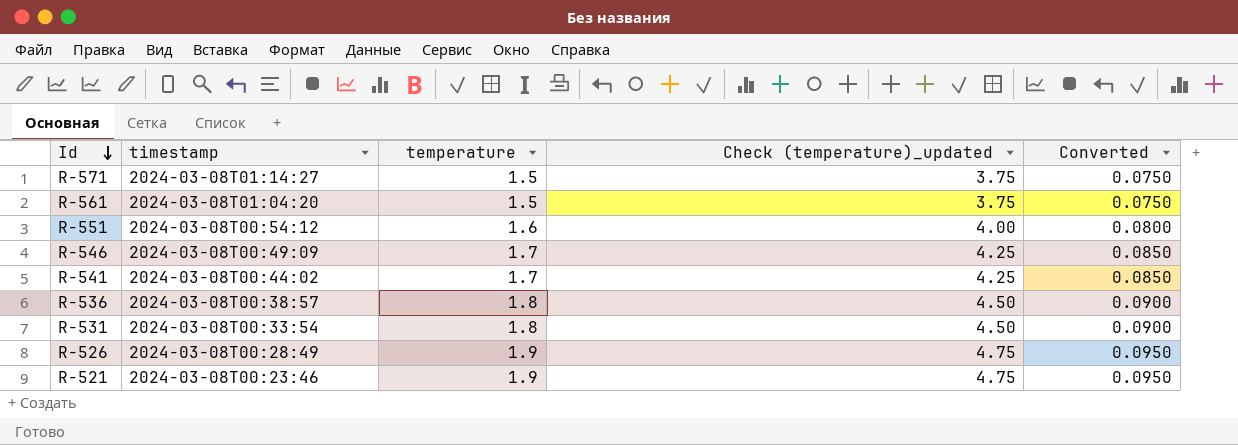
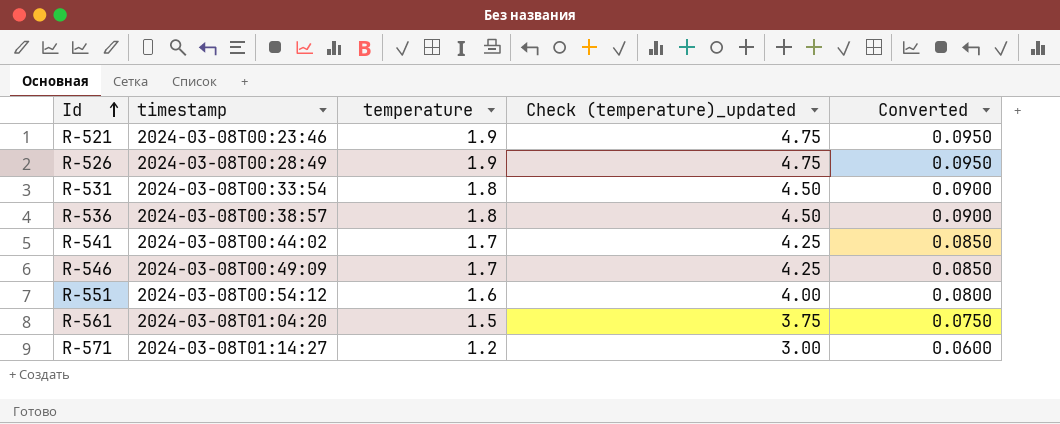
row order: Id descending -> Id ascending
R-571 | temperature: 1.5 -> 1.2
R-571 | Check (temperature)_updated: 3.75 -> 3.00
R-571 | Converted: 0.0750 -> 0.0600

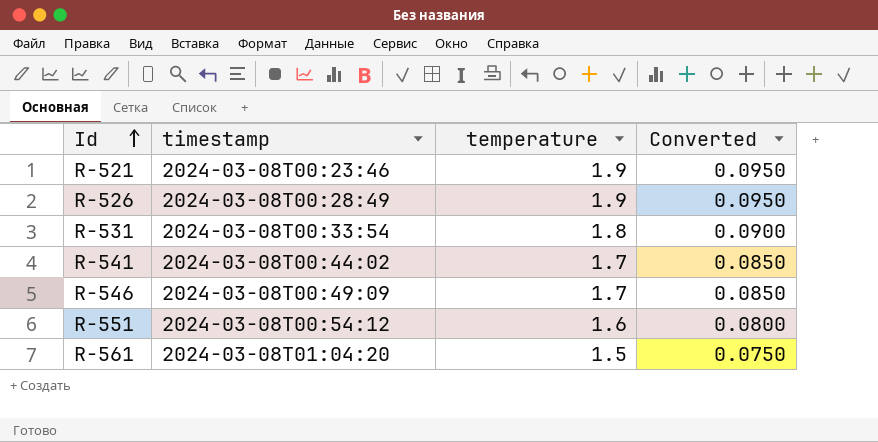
column Check (temperature)_updated | formula: [temperature] * 2.5 -> none
row R-536: 2024-03-08T00:38:57 | 1.8 | 4.50 | 0.0900 -> none
row R-571: 2024-03-08T01:14:27 | 1.2 | 3.00 | 0.0600 -> none

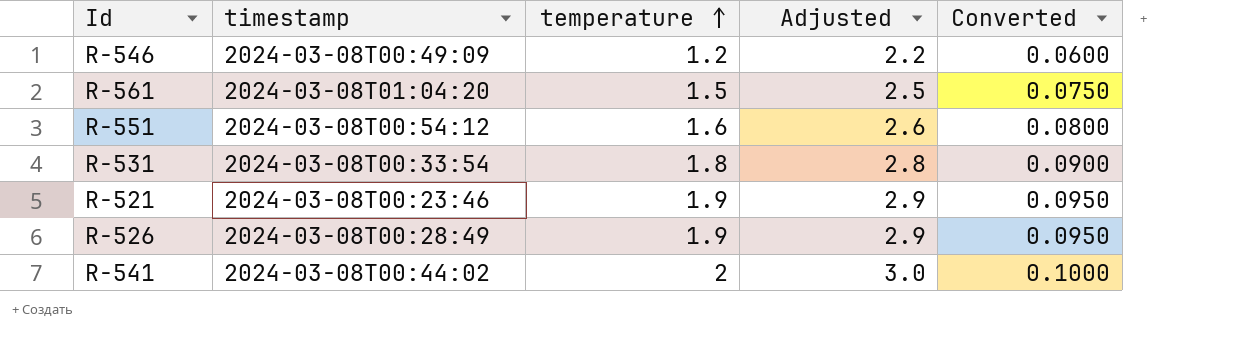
row order: Id ascending -> temperature ascending
column Adjusted | formula: none -> [temperature] + 1
R-546 | temperature: 1.7 -> 1.2
R-546 | Converted: 0.0850 -> 0.0600
R-541 | temperature: 1.7 -> 2
R-541 | Converted: 0.0850 -> 0.1000

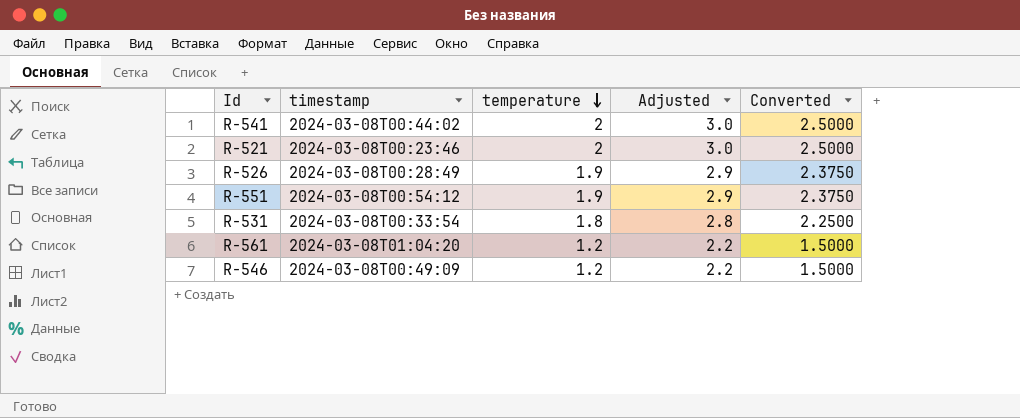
row order: temperature ascending -> temperature descending
column Converted | formula: [temperature] * 0.05 -> [temperature] * 1.25
R-521 | temperature: 1.9 -> 2
R-521 | Adjusted: 2.9 -> 3.0
R-551 | temperature: 1.6 -> 1.9
R-551 | Adjusted: 2.6 -> 2.9
R-561 | temperature: 1.5 -> 1.2
R-561 | Adjusted: 2.5 -> 2.2

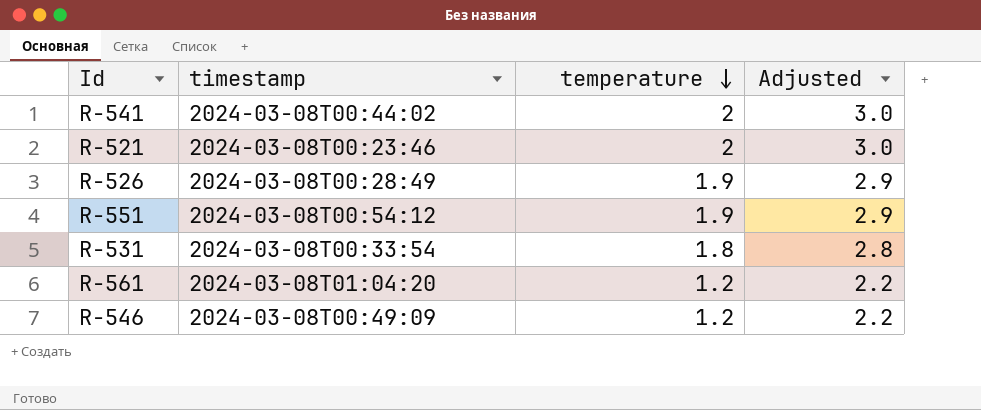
column Converted | formula: [temperature] * 1.25 -> none

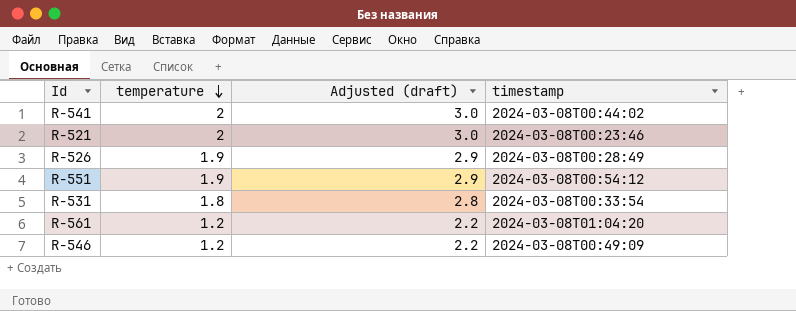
column name: Adjusted -> Adjusted (draft)
column timestamp | position: 2 -> 4

